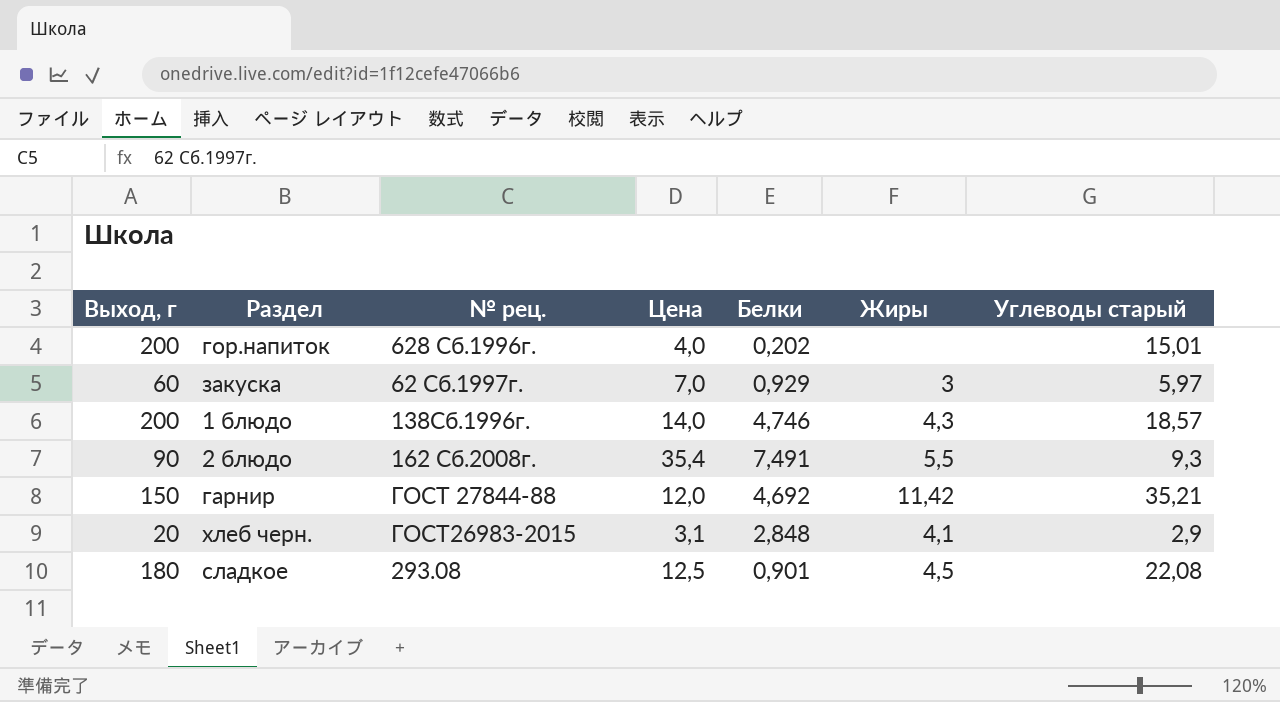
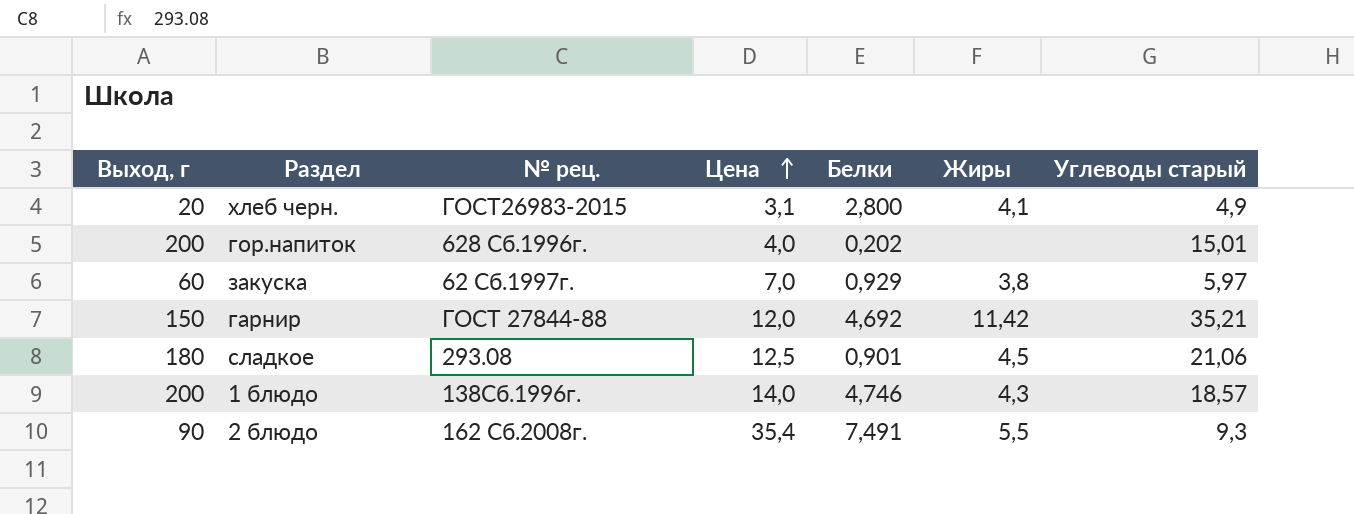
row order: none -> Цена ascending
хлеб черн. | Белки: 2,848 -> 2,800
хлеб черн. | Углеводы старый: 2,9 -> 4,9
закуска | Жиры: 3 -> 3,8
сладкое | Углеводы старый: 22,08 -> 21,06

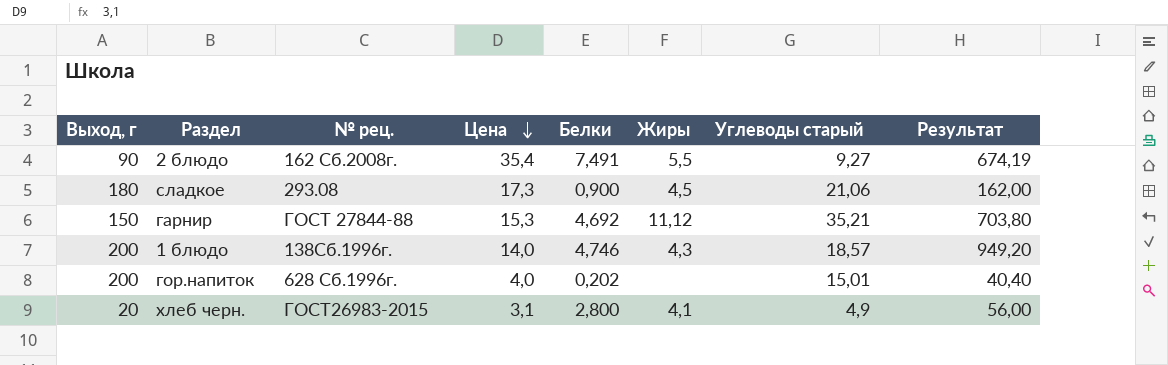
row order: Цена ascending -> Цена descending
column Результат | formula: none -> [Выход, г] * [Белки]
row закуска: 60 | 62 Сб.1997г. | 7,0 | 0,929 | 3,8 | 5,97 -> none
2 блюдо | Углеводы старый: 9,3 -> 9,27
сладкое | Цена: 12,5 -> 17,3
сладкое | Белки: 0,901 -> 0,900
гарнир | Цена: 12,0 -> 15,3
гарнир | Жиры: 11,42 -> 11,12

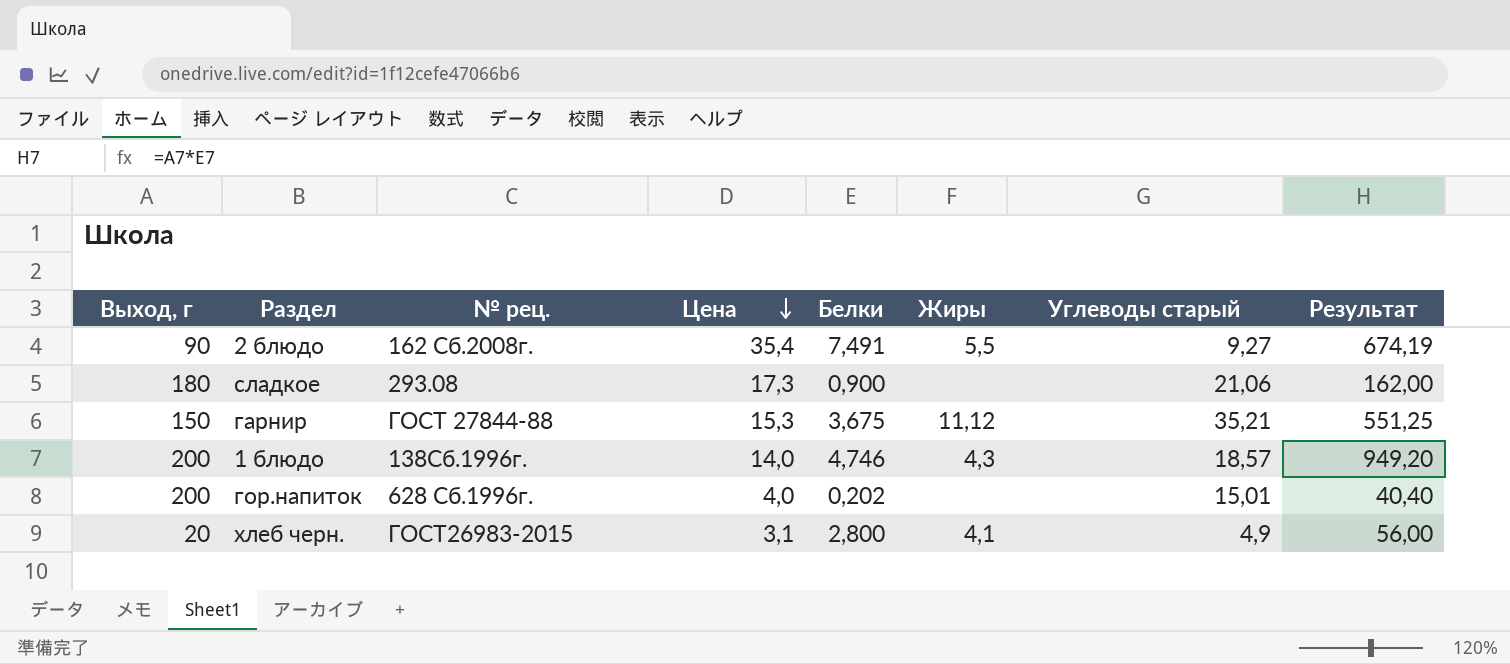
сладкое | Жиры: 4,5 -> none
гарнир | Белки: 4,692 -> 3,675
гарнир | Результат: 703,80 -> 551,25

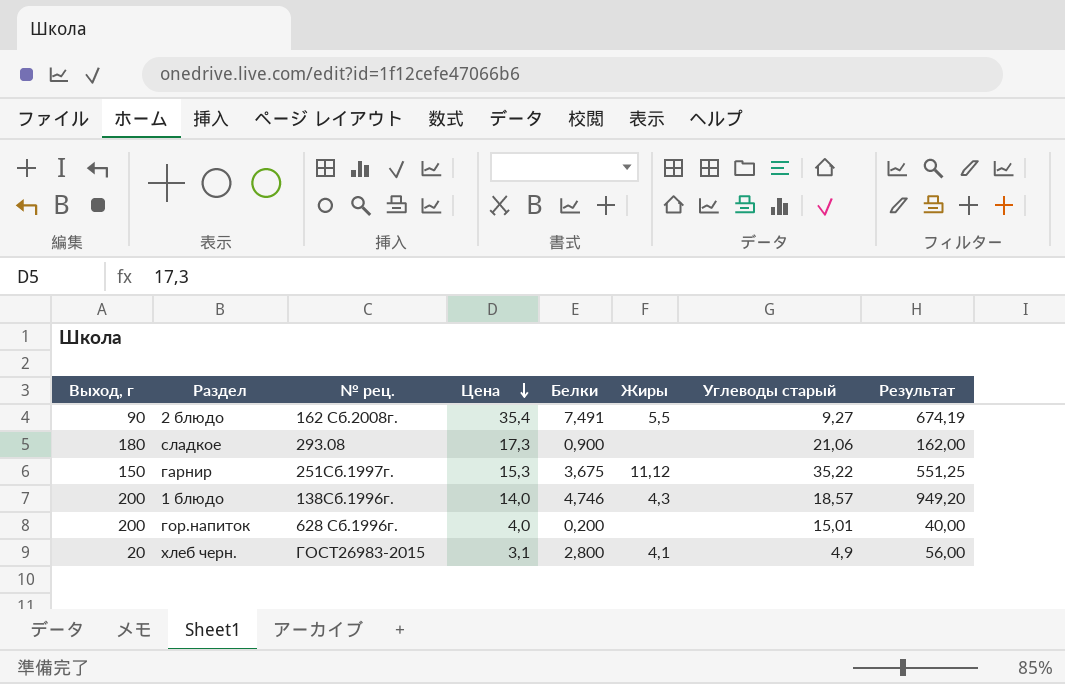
гарнир | № рец.: ГОСТ 27844-88 -> 251Сб.1997г.
гарнир | Углеводы старый: 35,21 -> 35,22
гор.напиток | Белки: 0,202 -> 0,200
гор.напиток | Результат: 40,40 -> 40,00

